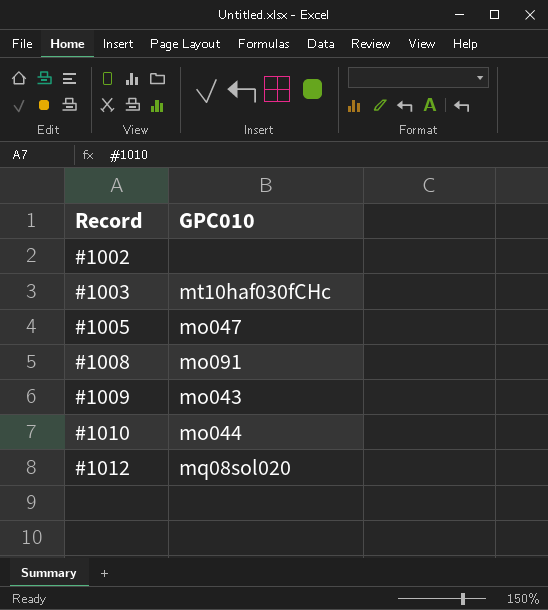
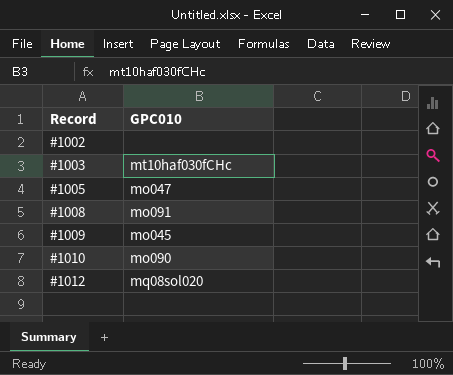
#1009 | GPC010: mo043 -> mo045
#1010 | GPC010: mo044 -> mo090

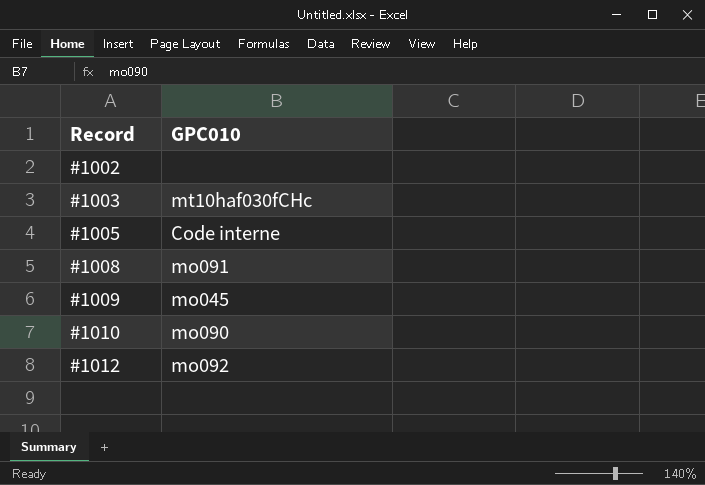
#1005 | GPC010: mo047 -> Code interne
#1012 | GPC010: mq08sol020 -> mo092

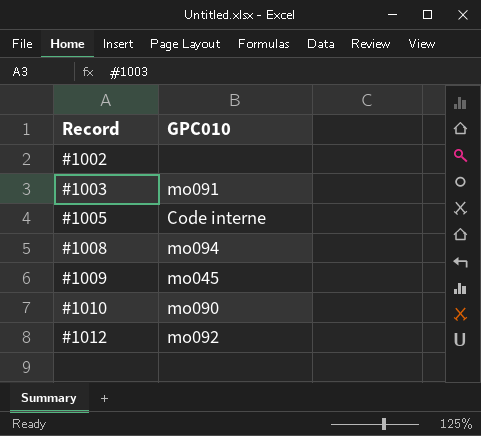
#1003 | GPC010: mt10haf030fCHc -> mo091
#1008 | GPC010: mo091 -> mo094

